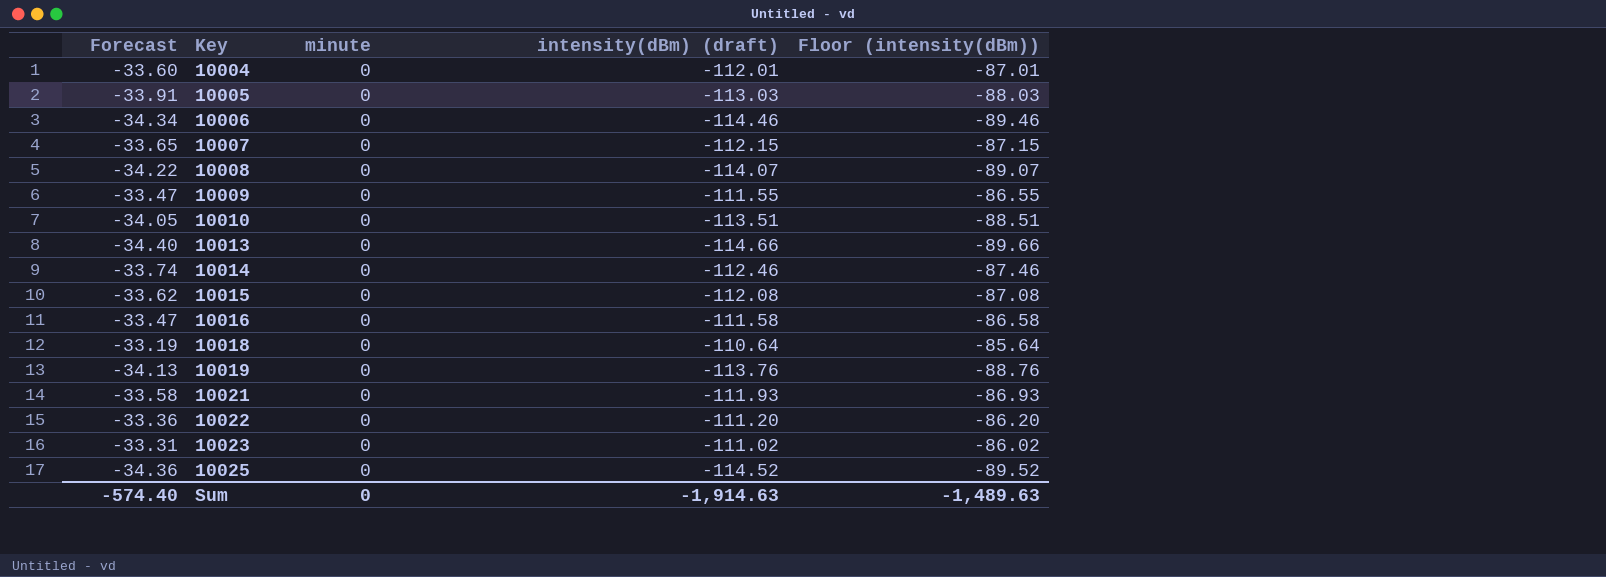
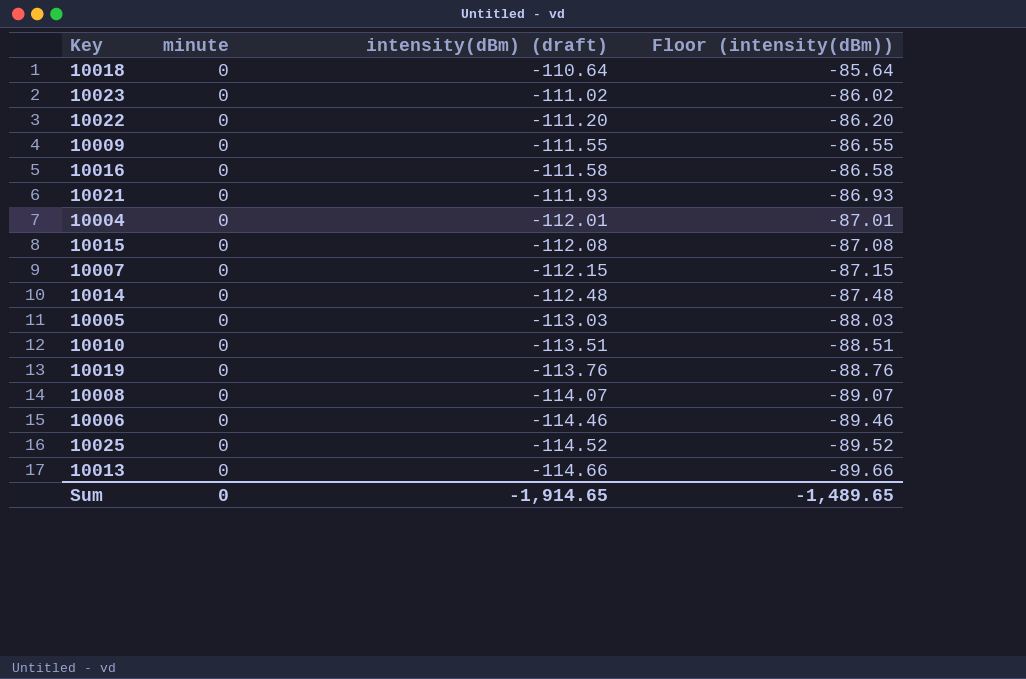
row order: Key ascending -> intensity(dBm) (draft) descending
column Forecast | formula: [intensity(dBm) (draft)] * 0.3 -> none
10014 | intensity(dBm) (draft): -112.46 -> -112.48
10014 | Floor (intensity(dBm)): -87.46 -> -87.48
Sum | intensity(dBm) (draft): -1,914.63 -> -1,914.65
Sum | Floor (intensity(dBm)): -1,489.63 -> -1,489.65

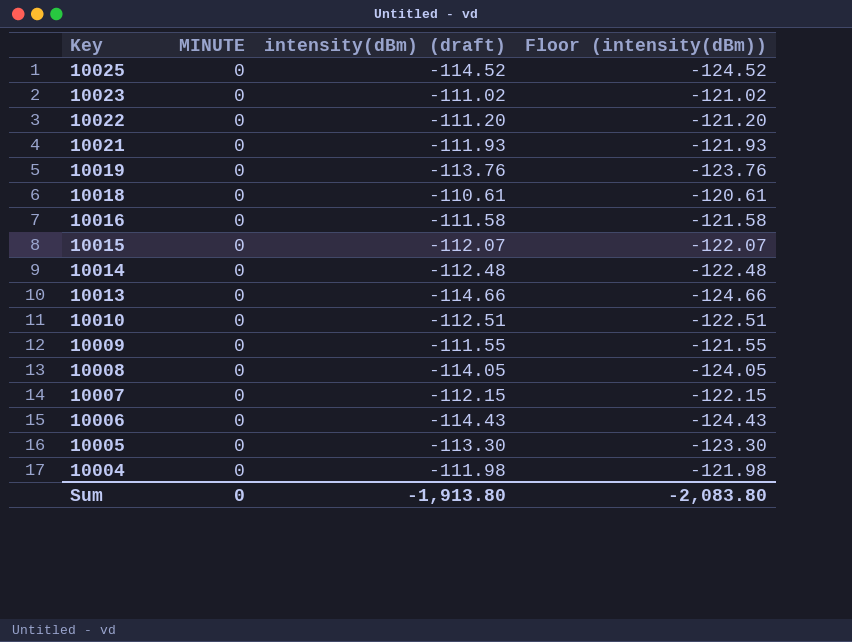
row order: intensity(dBm) (draft) descending -> Key descending
column name: minute -> MINUTE
column Floor (intensity(dBm)) | formula: [intensity(dBm) (draft)] + 25 -> [intensity(dBm) (draft)] - 10
10018 | intensity(dBm) (draft): -110.64 -> -110.61
10015 | intensity(dBm) (draft): -112.08 -> -112.07
10010 | intensity(dBm) (draft): -113.51 -> -112.51
10008 | intensity(dBm) (draft): -114.07 -> -114.05
10006 | intensity(dBm) (draft): -114.46 -> -114.43
10005 | intensity(dBm) (draft): -113.03 -> -113.30
10004 | intensity(dBm) (draft): -112.01 -> -111.98
Sum | intensity(dBm) (draft): -1,914.65 -> -1,913.80
Sum | Floor (intensity(dBm)): -1,489.65 -> -2,083.80

